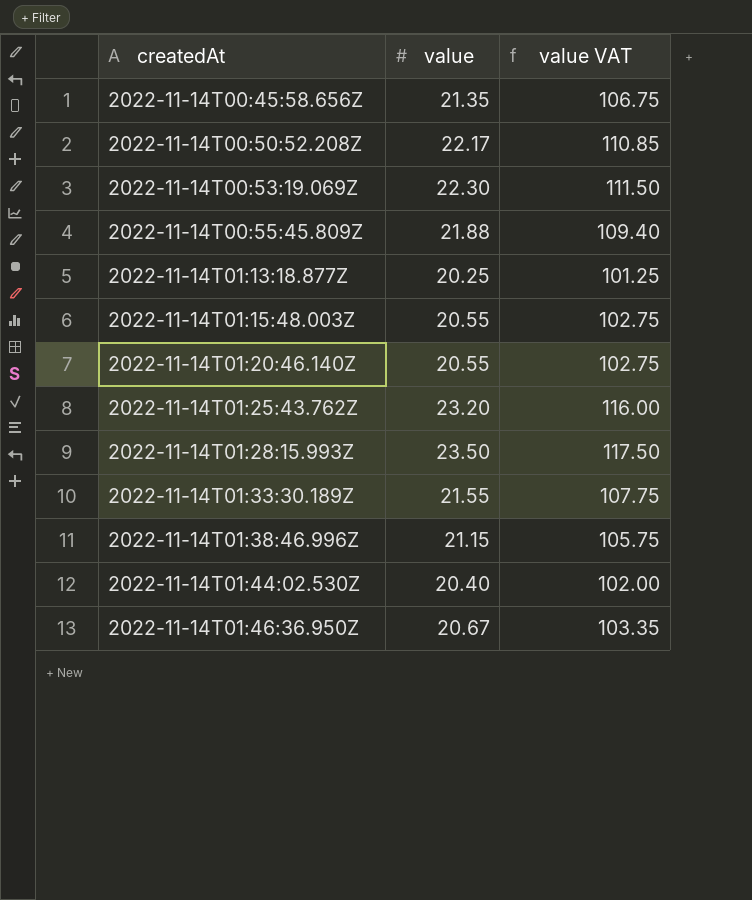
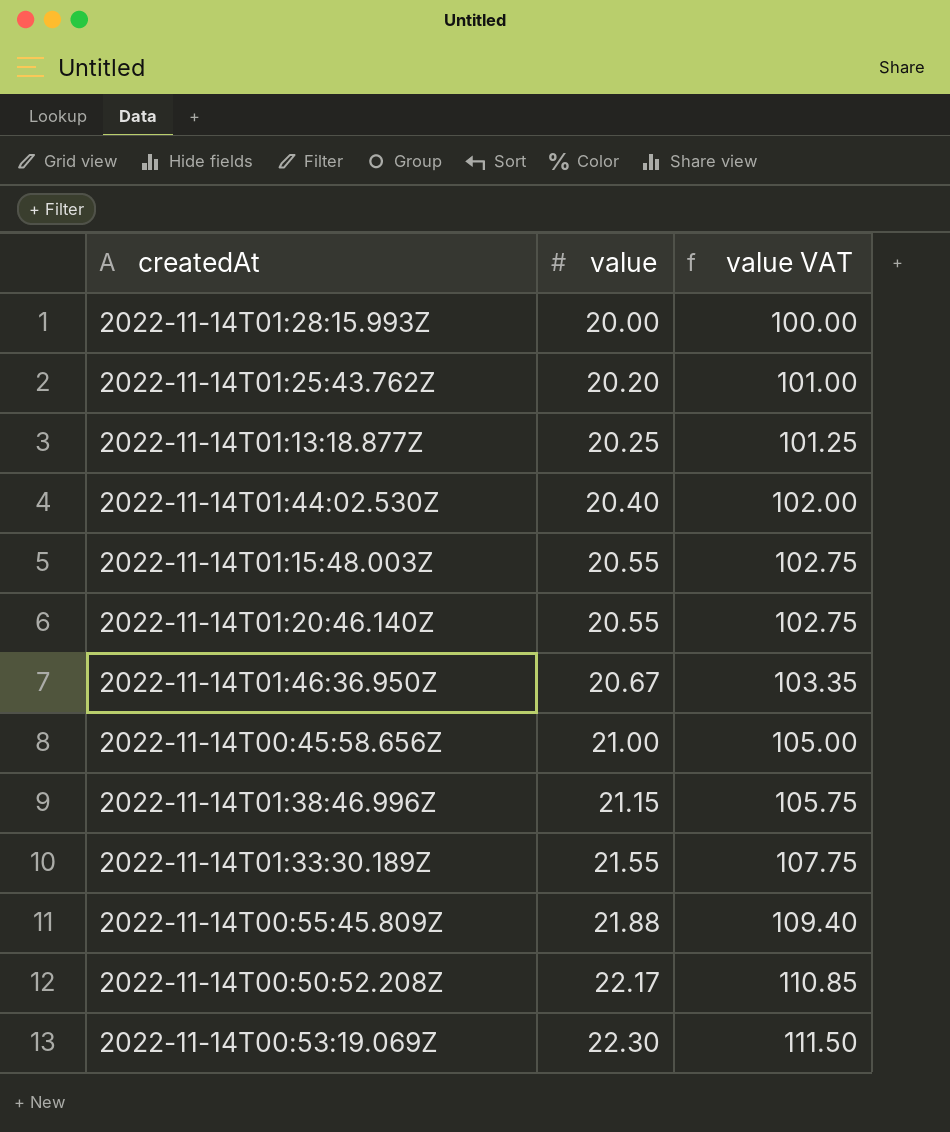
row order: createdAt ascending -> value ascending
2022-11-14T01:28:15.993Z | value: 23.50 -> 20.00
2022-11-14T01:28:15.993Z | value VAT: 117.50 -> 100.00
2022-11-14T01:25:43.762Z | value: 23.20 -> 20.20
2022-11-14T01:25:43.762Z | value VAT: 116.00 -> 101.00
2022-11-14T00:45:58.656Z | value: 21.35 -> 21.00
2022-11-14T00:45:58.656Z | value VAT: 106.75 -> 105.00

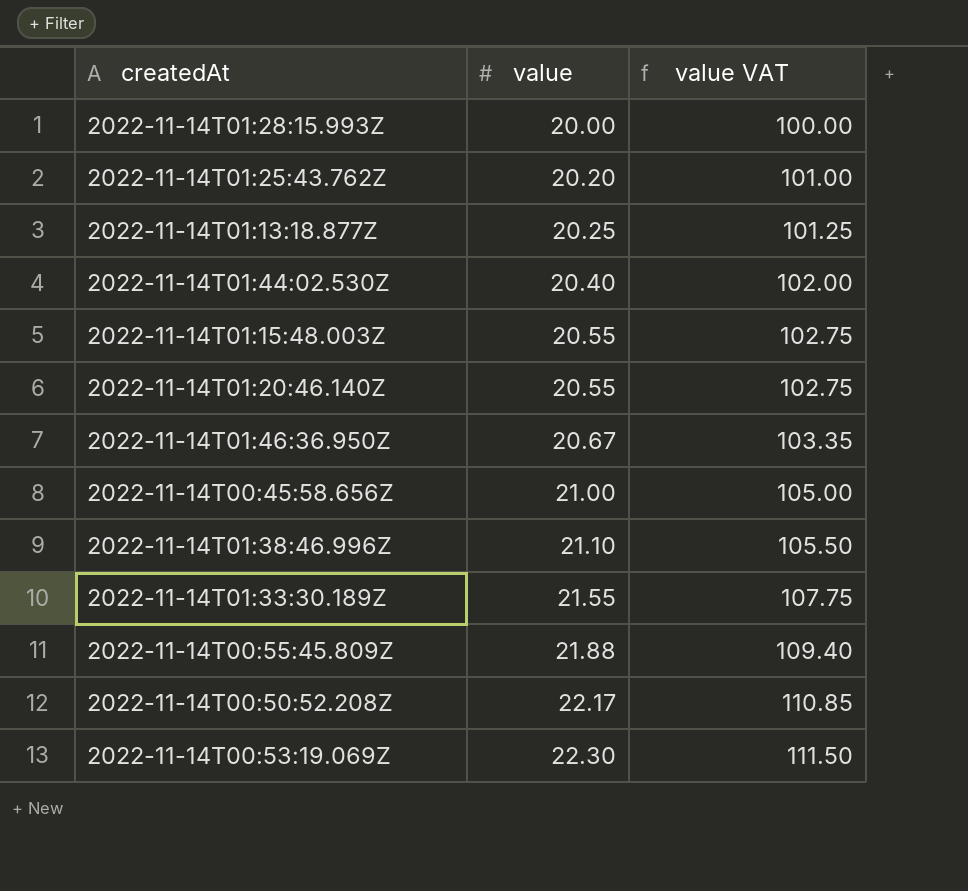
2022-11-14T01:38:46.996Z | value: 21.15 -> 21.10
2022-11-14T01:38:46.996Z | value VAT: 105.75 -> 105.50

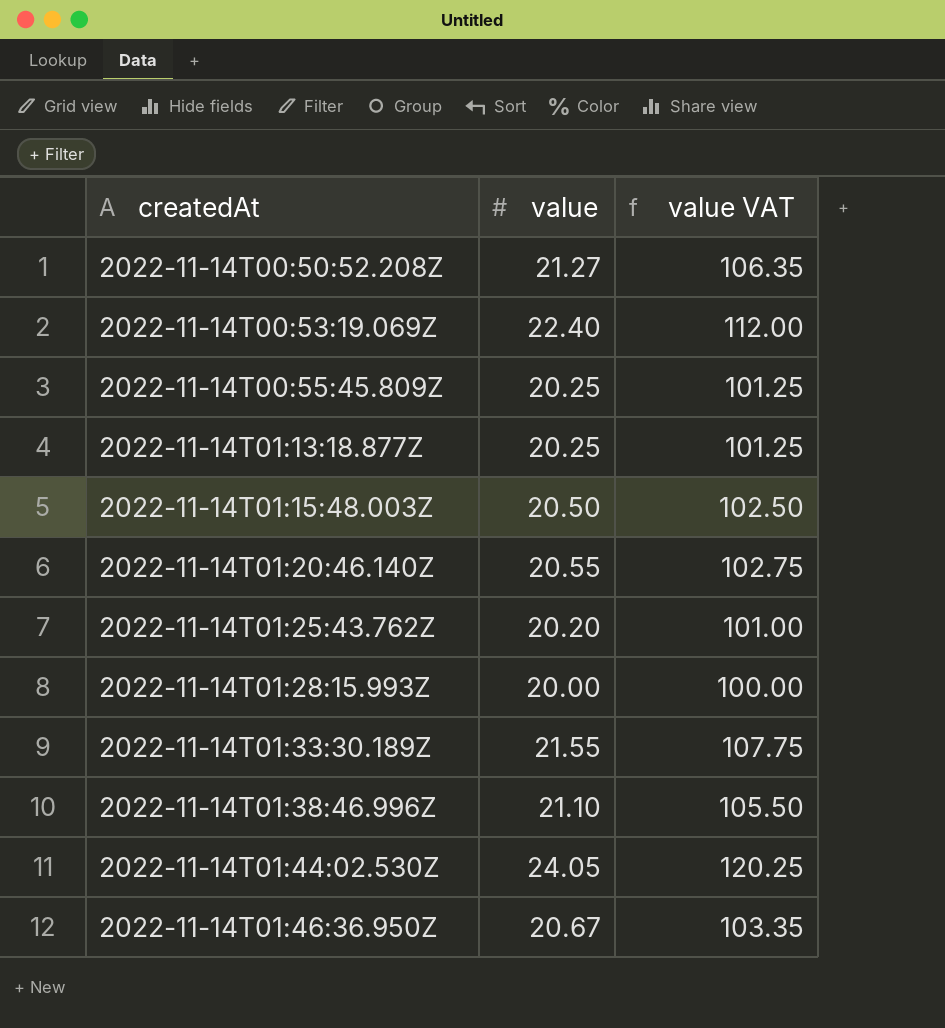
row order: value ascending -> createdAt ascending
row 2022-11-14T00:45:58.656Z: 21.00 | 105.00 -> none
2022-11-14T00:50:52.208Z | value: 22.17 -> 21.27
2022-11-14T00:50:52.208Z | value VAT: 110.85 -> 106.35
2022-11-14T00:53:19.069Z | value: 22.30 -> 22.40
2022-11-14T00:53:19.069Z | value VAT: 111.50 -> 112.00
2022-11-14T00:55:45.809Z | value: 21.88 -> 20.25
2022-11-14T00:55:45.809Z | value VAT: 109.40 -> 101.25
2022-11-14T01:15:48.003Z | value: 20.55 -> 20.50
2022-11-14T01:15:48.003Z | value VAT: 102.75 -> 102.50
2022-11-14T01:44:02.530Z | value: 20.40 -> 24.05
2022-11-14T01:44:02.530Z | value VAT: 102.00 -> 120.25

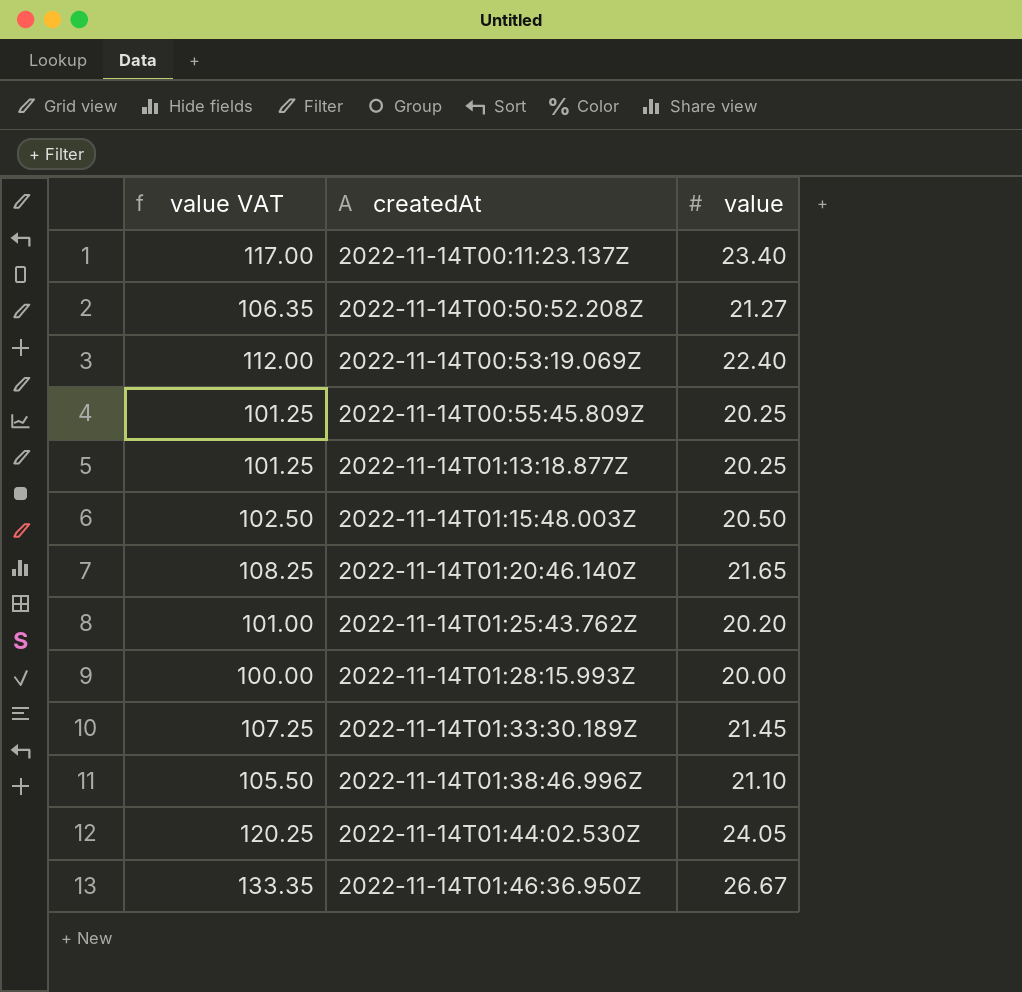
column value VAT | position: 3 -> 1
row 2022-11-14T00:11:23.137Z: none -> 117.00 | 23.40
2022-11-14T01:20:46.140Z | value VAT: 102.75 -> 108.25
2022-11-14T01:20:46.140Z | value: 20.55 -> 21.65
2022-11-14T01:33:30.189Z | value VAT: 107.75 -> 107.25
2022-11-14T01:33:30.189Z | value: 21.55 -> 21.45
2022-11-14T01:46:36.950Z | value VAT: 103.35 -> 133.35
2022-11-14T01:46:36.950Z | value: 20.67 -> 26.67

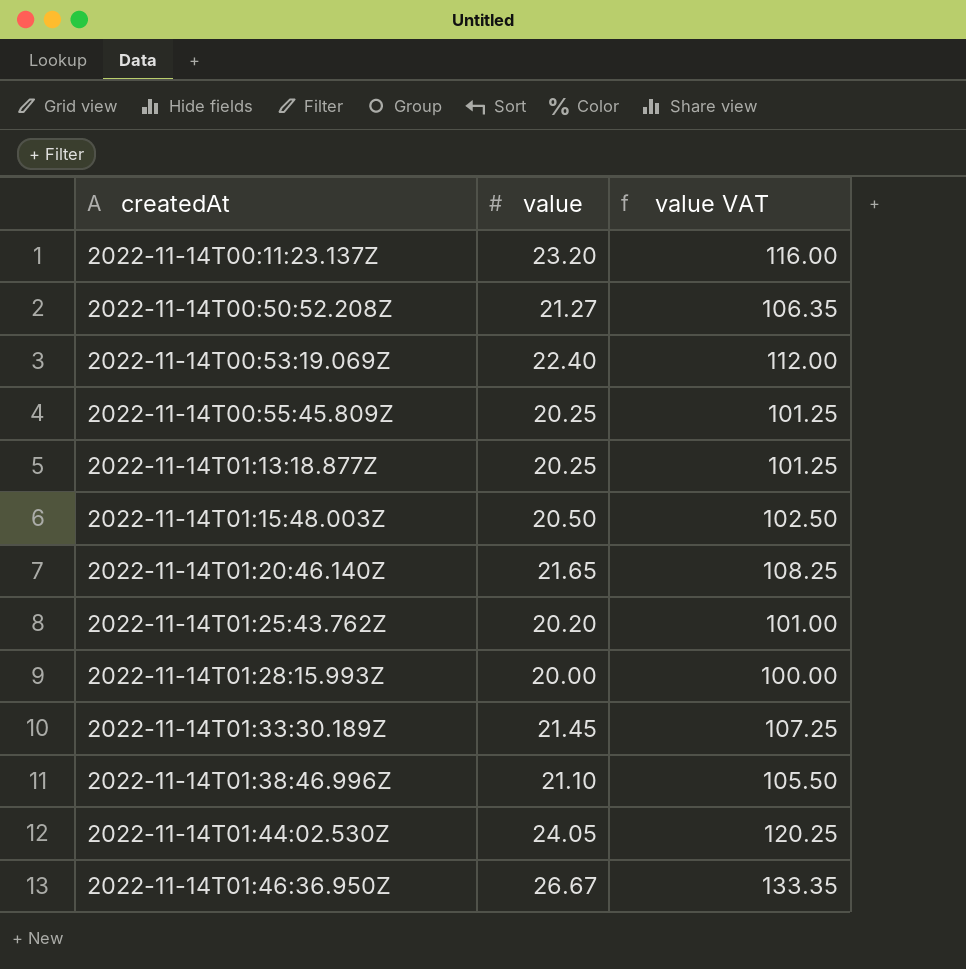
column value VAT | position: 1 -> 3
2022-11-14T00:11:23.137Z | value: 23.40 -> 23.20
2022-11-14T00:11:23.137Z | value VAT: 117.00 -> 116.00

